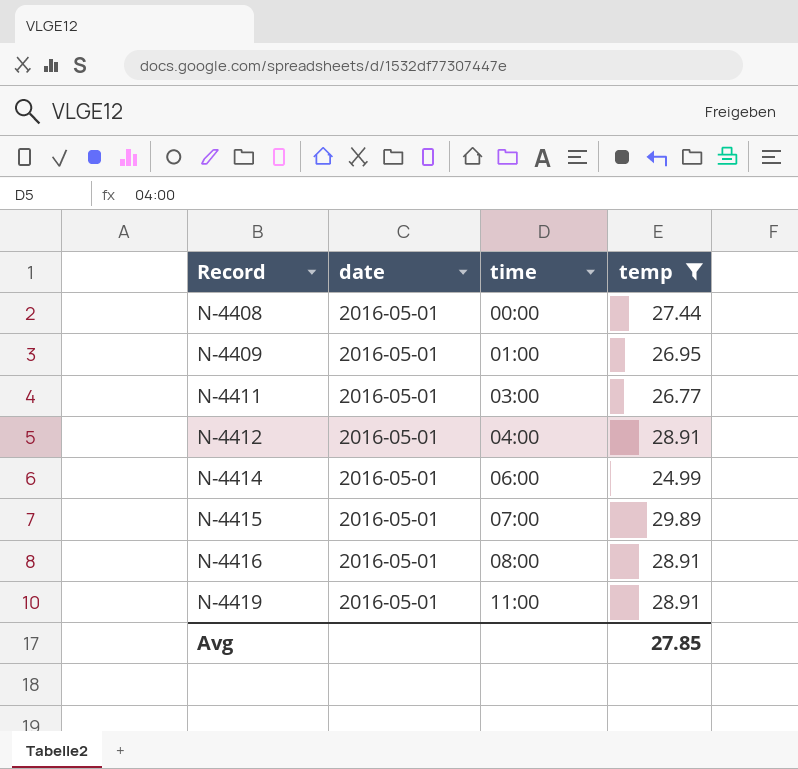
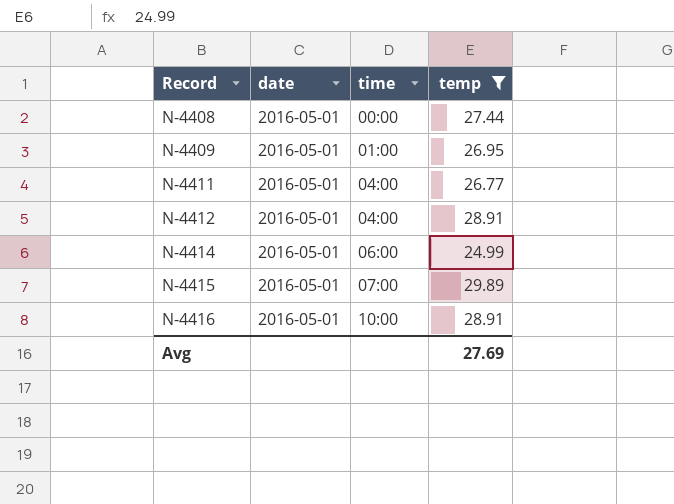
row N-4419: 2016-05-01 | 11:00 | 28.91 -> none
N-4411 | time: 03:00 -> 04:00
N-4416 | time: 08:00 -> 10:00
Avg | temp: 27.85 -> 27.69

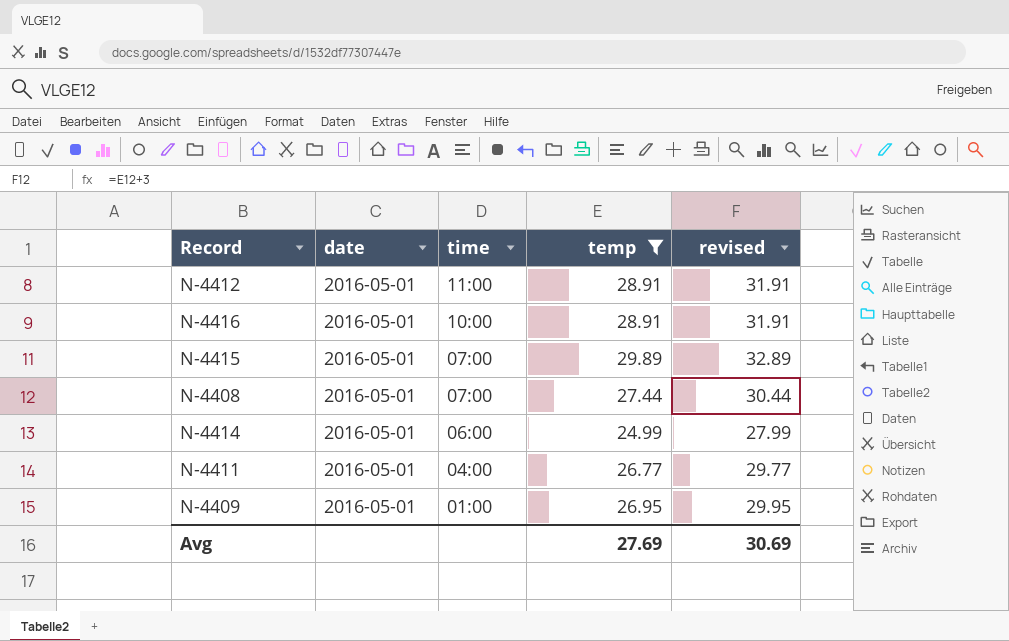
row order: Record ascending -> time descending
column revised | formula: none -> [temp] + 3
N-4412 | time: 04:00 -> 11:00
N-4408 | time: 00:00 -> 07:00

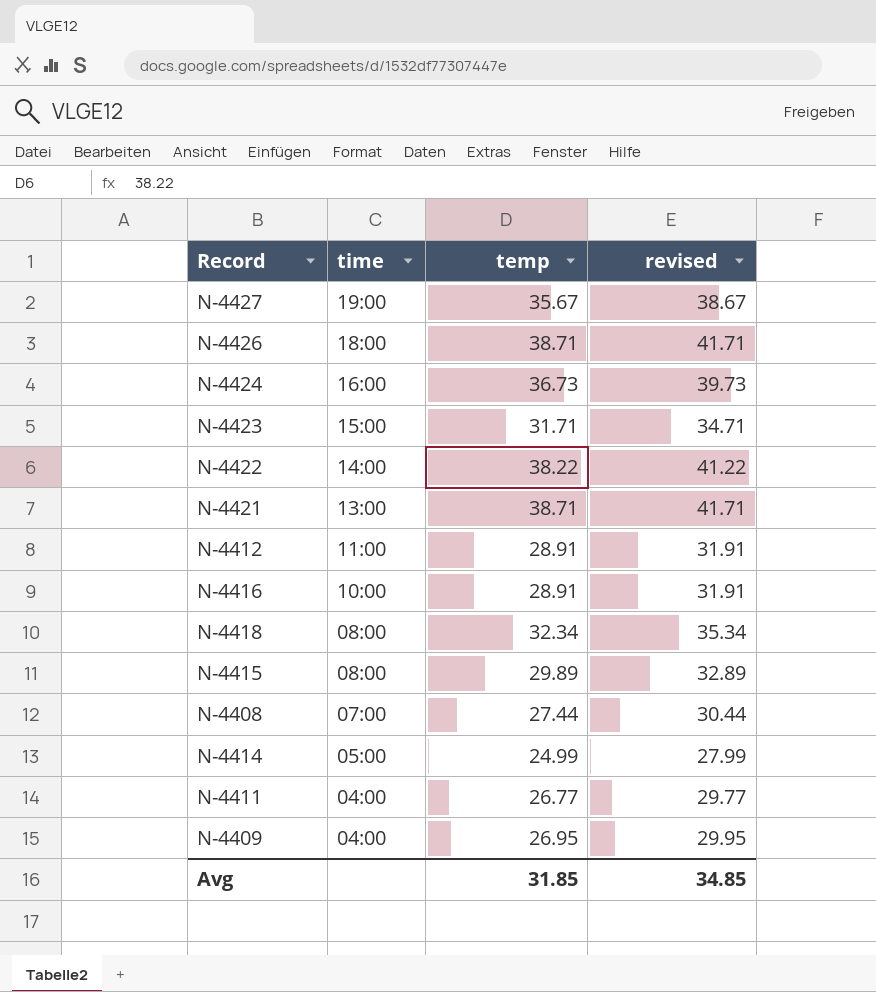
filter: temp <= 29.89 -> none
column date | position: 2 -> none
N-4415 | time: 07:00 -> 08:00
N-4414 | time: 06:00 -> 05:00
N-4409 | time: 01:00 -> 04:00
Avg | temp: 27.69 -> 31.85
Avg | revised: 30.69 -> 34.85

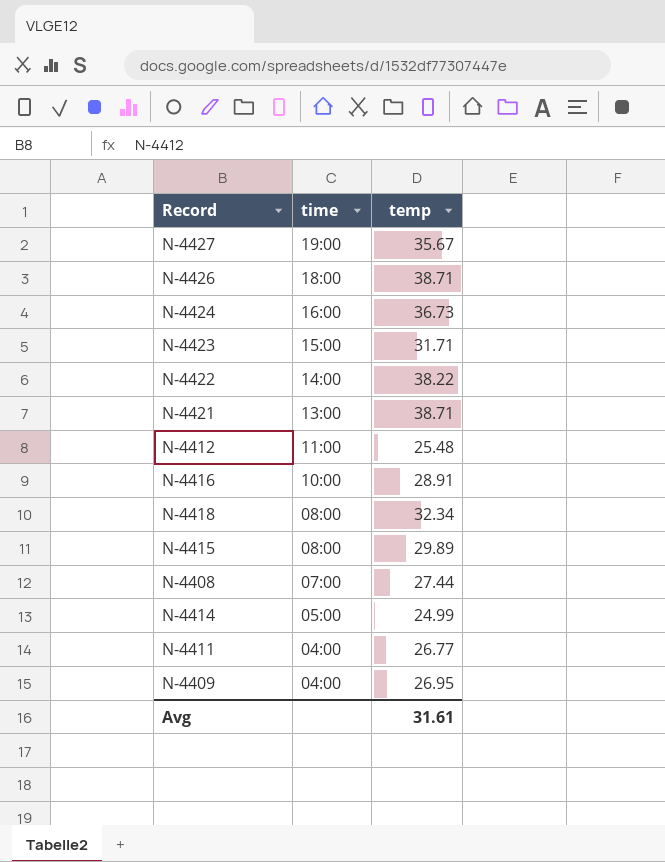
column revised | formula: [temp] + 3 -> none
N-4412 | temp: 28.91 -> 25.48
Avg | temp: 31.85 -> 31.61

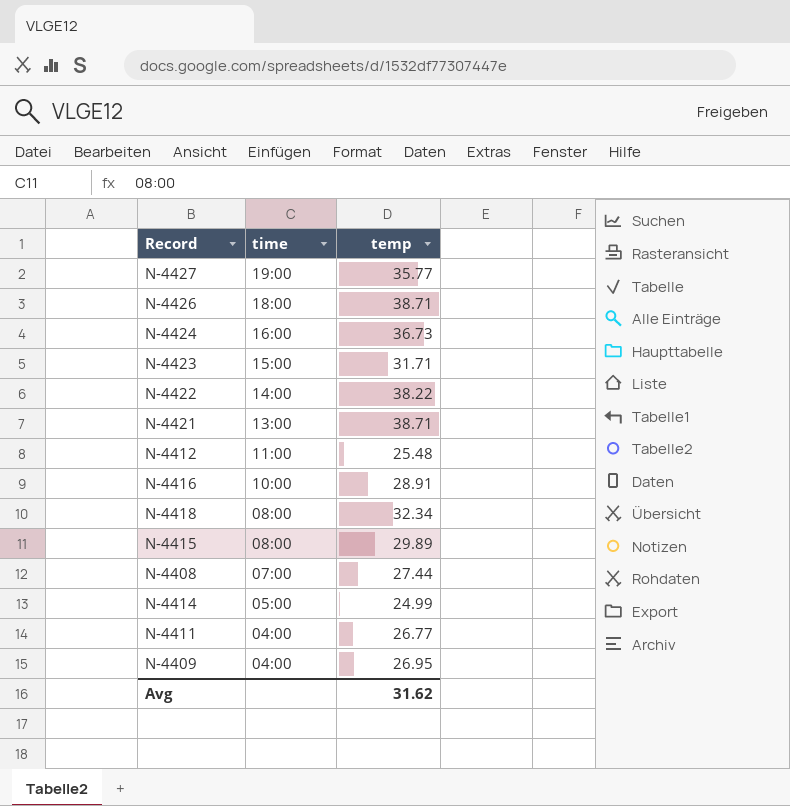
N-4427 | temp: 35.67 -> 35.77
Avg | temp: 31.61 -> 31.62

